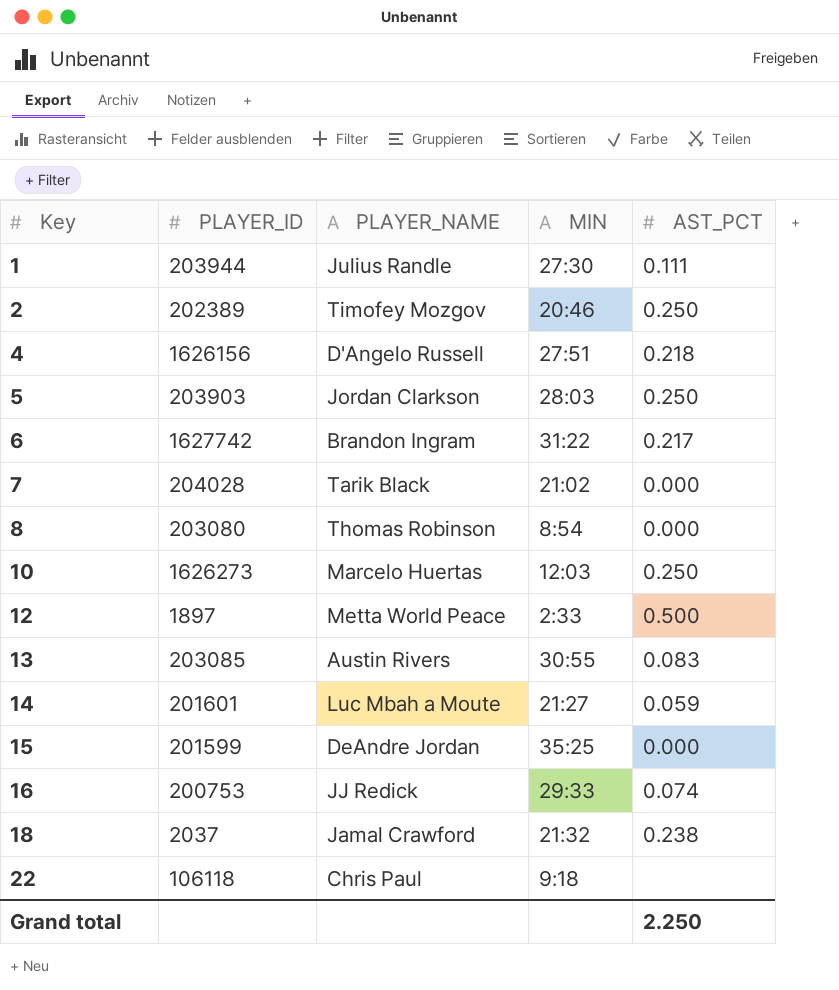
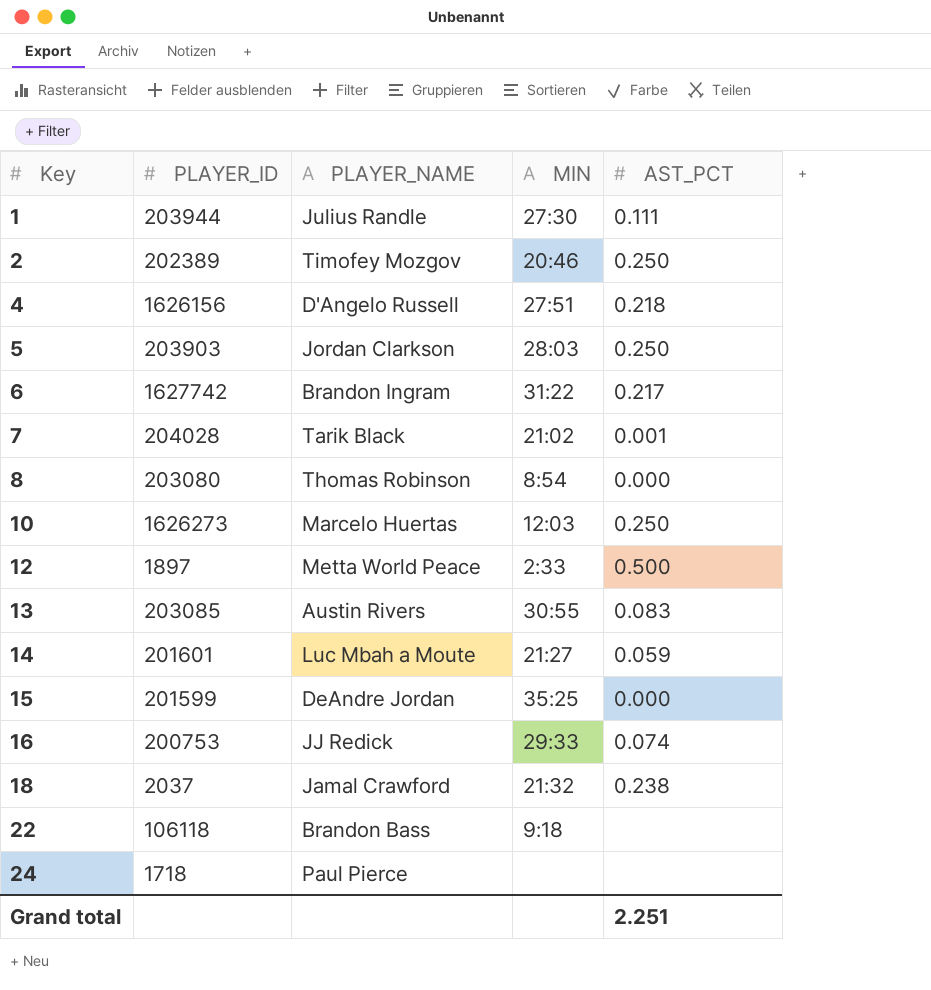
7 | AST_PCT: 0.000 -> 0.001
22 | PLAYER_NAME: Chris Paul -> Brandon Bass
row 24: none -> 1718 | Paul Pierce | none | none
Grand total | AST_PCT: 2.250 -> 2.251

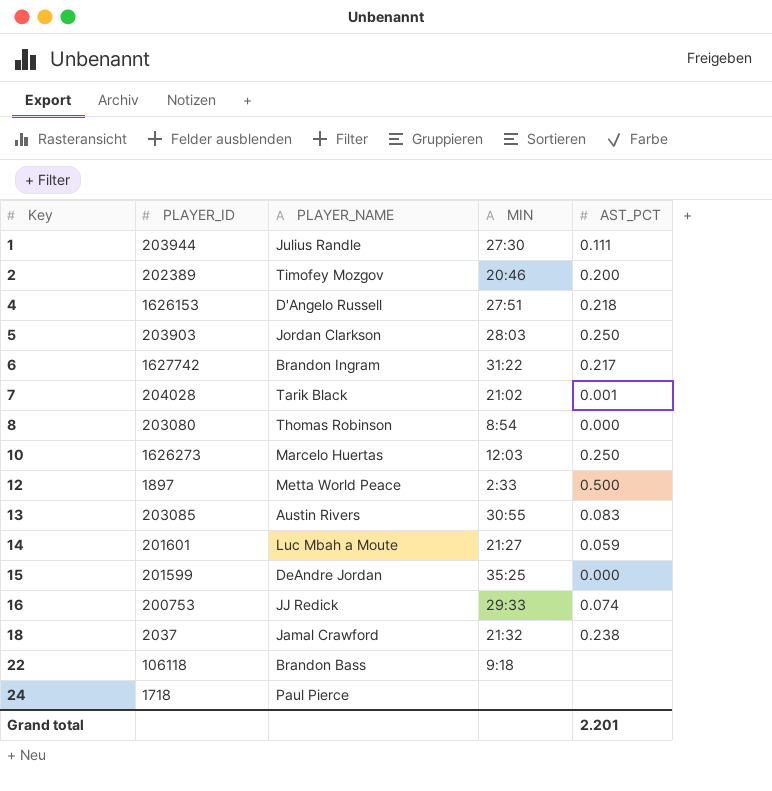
2 | AST_PCT: 0.250 -> 0.200
4 | PLAYER_ID: 1626156 -> 1626153
Grand total | AST_PCT: 2.251 -> 2.201

